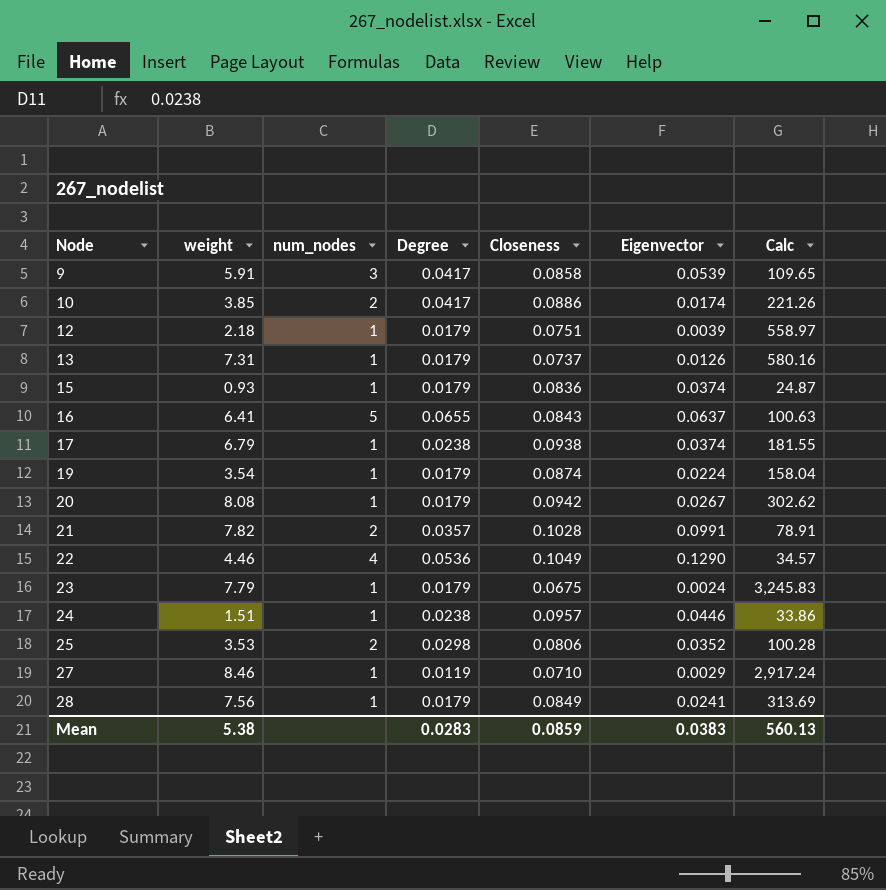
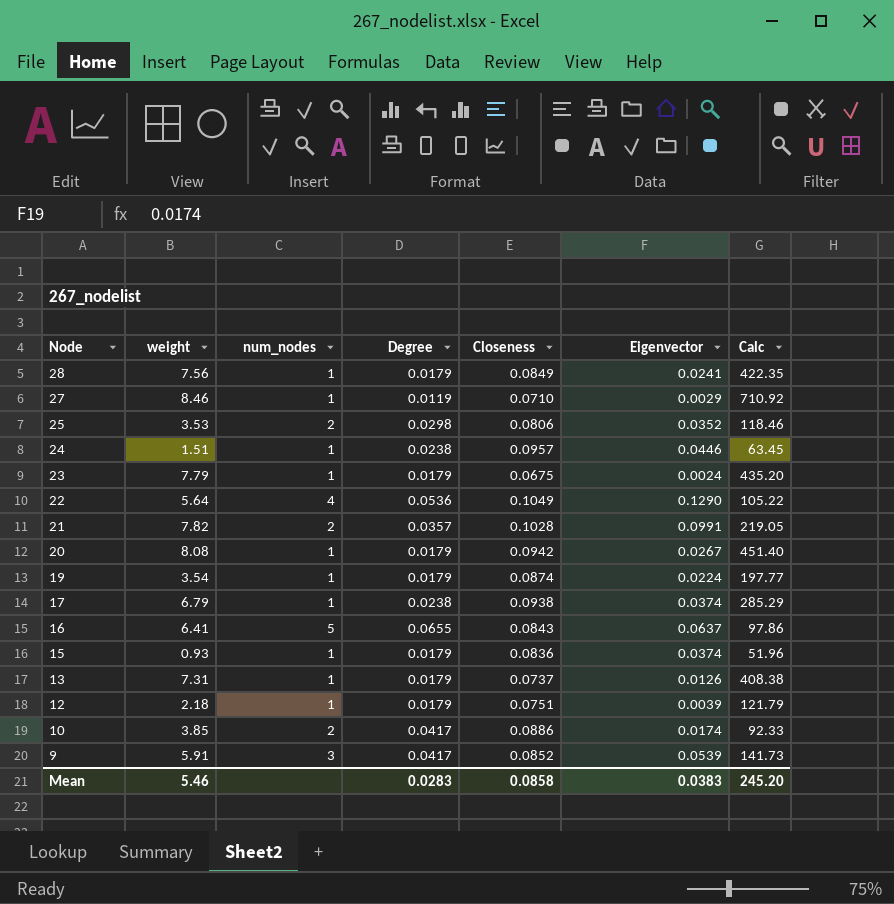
row order: Node ascending -> Node descending
column Calc | formula: [weight] / [Eigenvector] -> [weight] / [Degree]
22 | weight: 4.46 -> 5.64
9 | Closeness: 0.0858 -> 0.0852
Mean | weight: 5.38 -> 5.46
Mean | Closeness: 0.0859 -> 0.0858
Mean | Calc: 560.13 -> 245.20

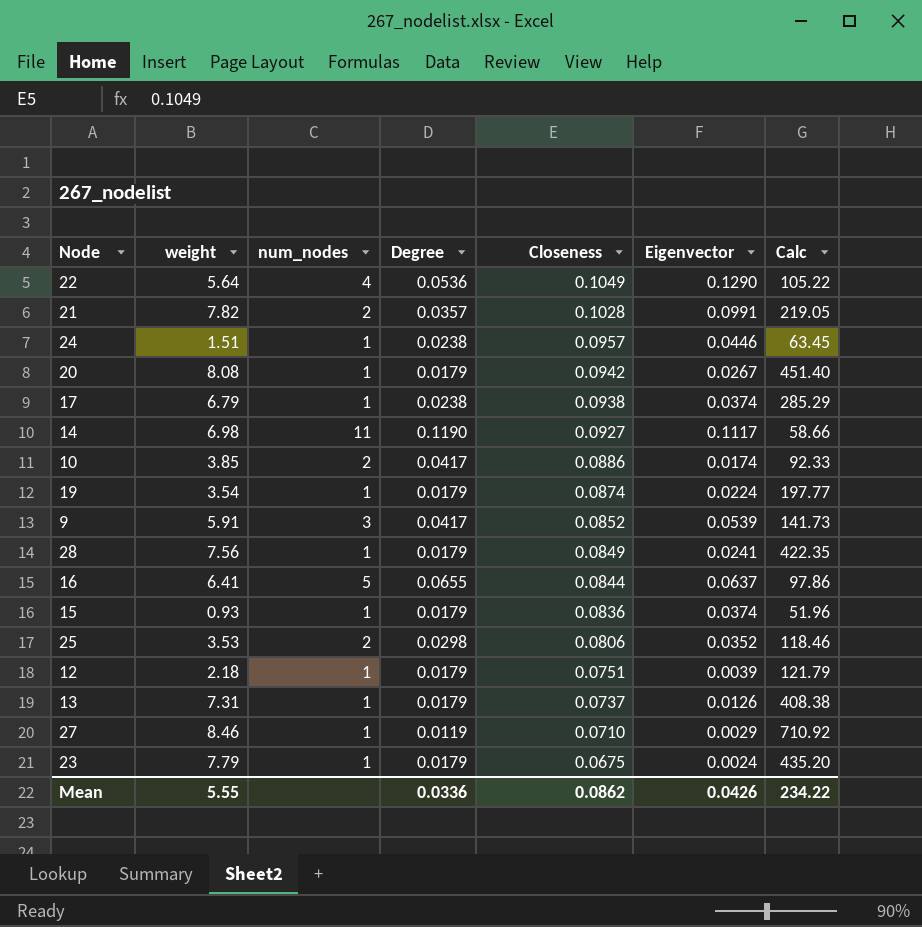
row order: Node descending -> Closeness descending
row 14: none -> 6.98 | 11 | 0.1190 | 0.0927 | 0.1117 | 58.66
16 | Closeness: 0.0843 -> 0.0844
Mean | weight: 5.46 -> 5.55
Mean | Degree: 0.0283 -> 0.0336
Mean | Closeness: 0.0858 -> 0.0862
Mean | Eigenvector: 0.0383 -> 0.0426
Mean | Calc: 245.20 -> 234.22

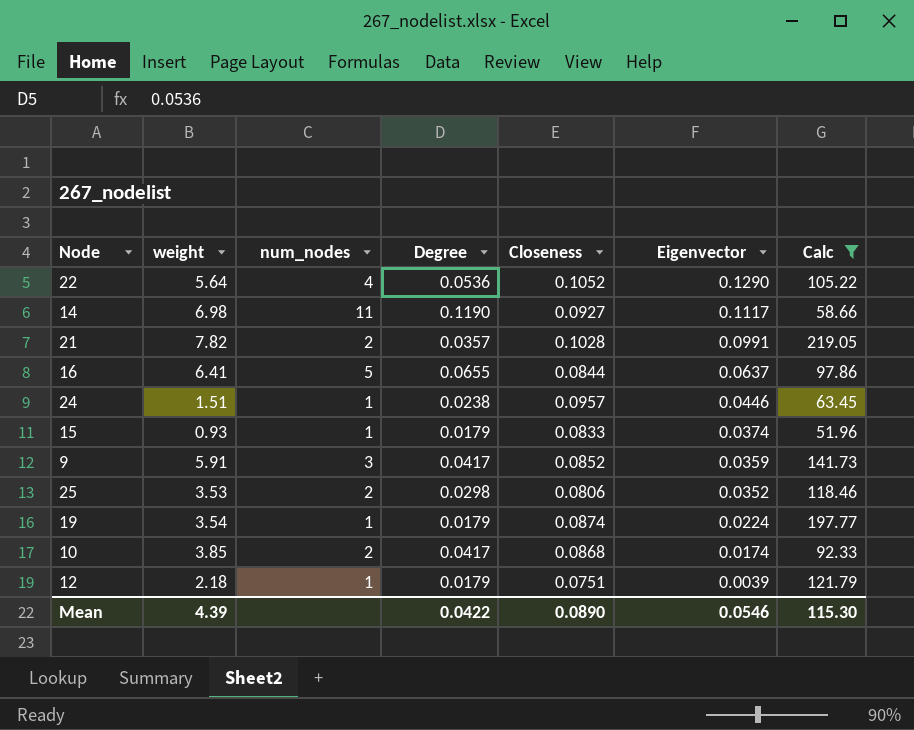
filter: none -> Calc <= 219.05
row order: Closeness descending -> Eigenvector descending
22 | Closeness: 0.1049 -> 0.1052
15 | Closeness: 0.0836 -> 0.0833
9 | Eigenvector: 0.0539 -> 0.0359
10 | Closeness: 0.0886 -> 0.0868
Mean | weight: 5.55 -> 4.39
Mean | Degree: 0.0336 -> 0.0422
Mean | Closeness: 0.0862 -> 0.0890
Mean | Eigenvector: 0.0426 -> 0.0546
Mean | Calc: 234.22 -> 115.30

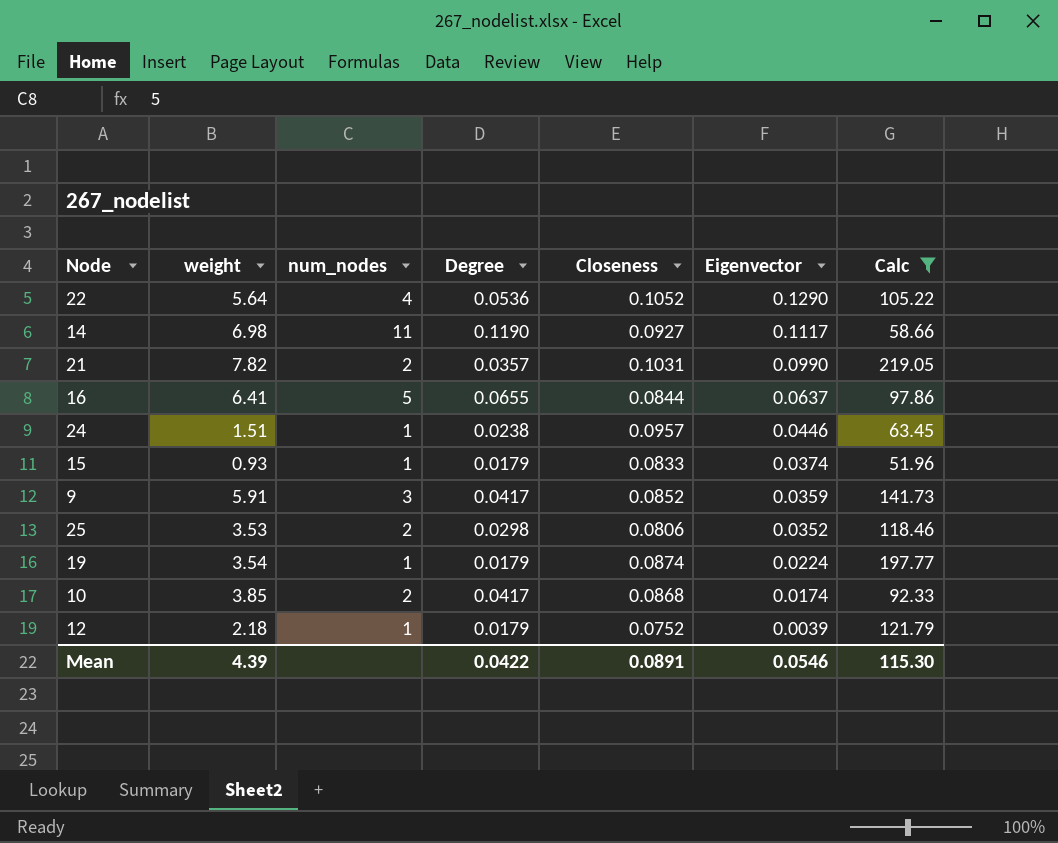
21 | Closeness: 0.1028 -> 0.1031
21 | Eigenvector: 0.0991 -> 0.0990
12 | Closeness: 0.0751 -> 0.0752
Mean | Closeness: 0.0890 -> 0.0891

